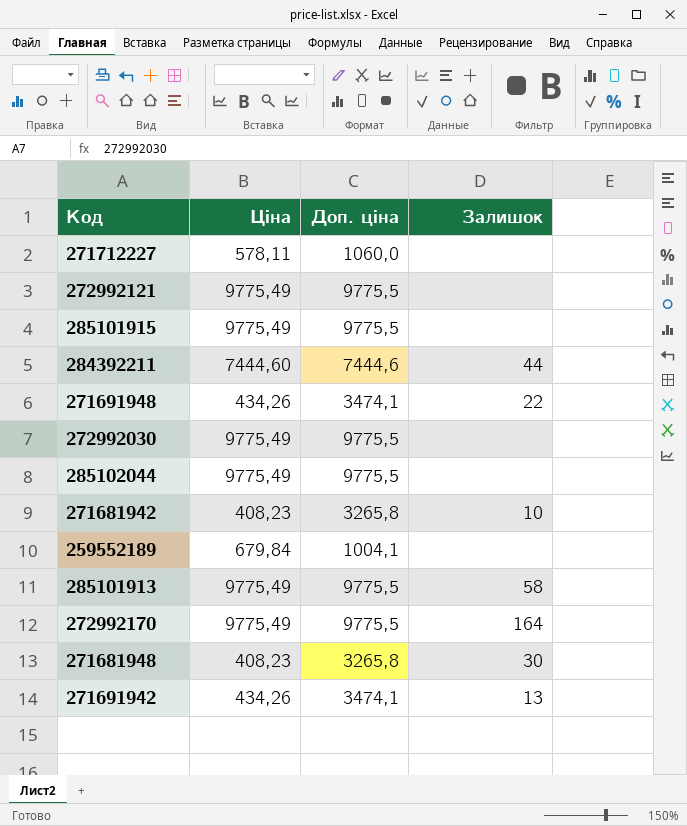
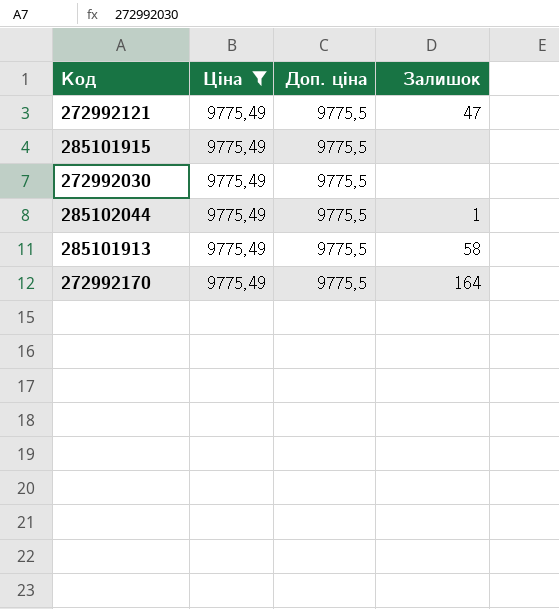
filter: none -> Ціна = 9775,49
272992121 | Залишок: none -> 47
285102044 | Залишок: none -> 1

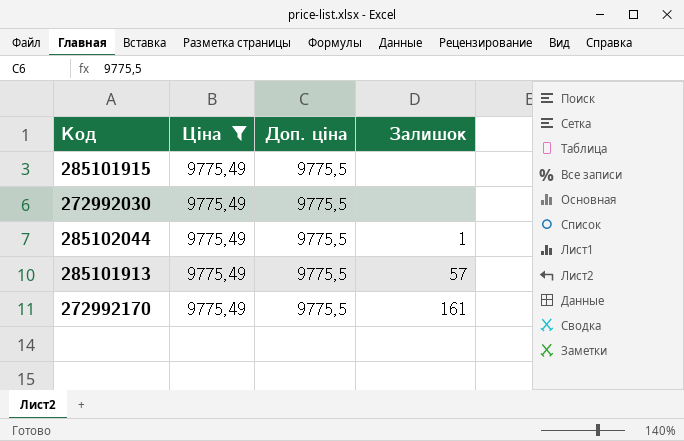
row 272992121: 9775,49 | 9775,5 | 47 -> none
285101913 | Залишок: 58 -> 57
272992170 | Залишок: 164 -> 161

